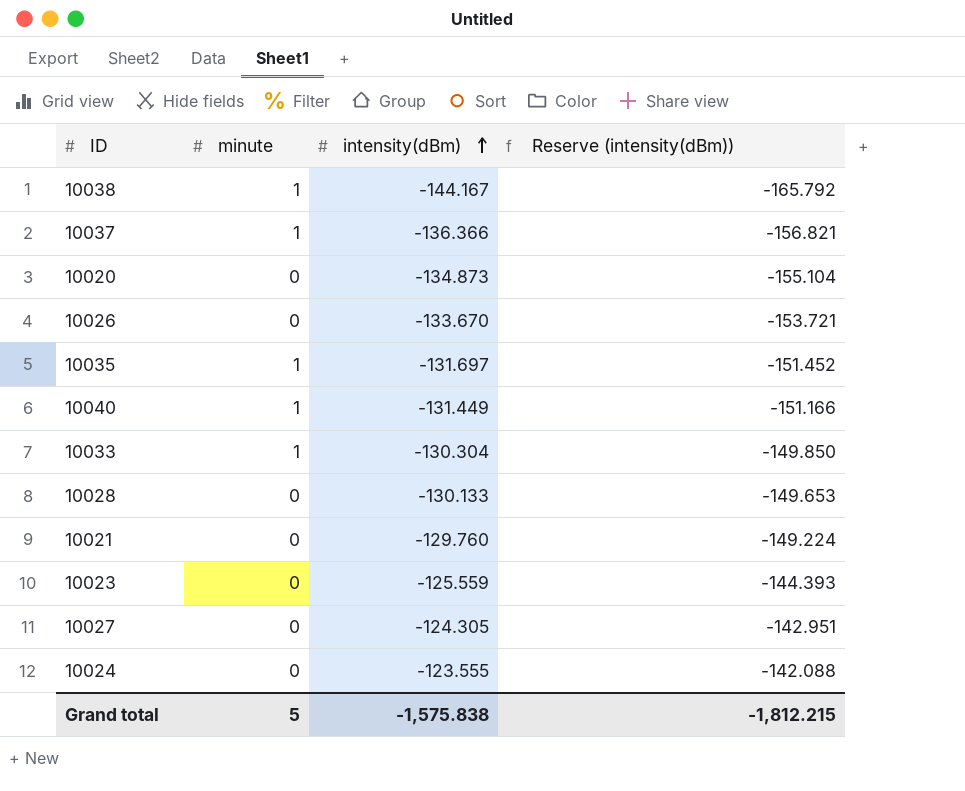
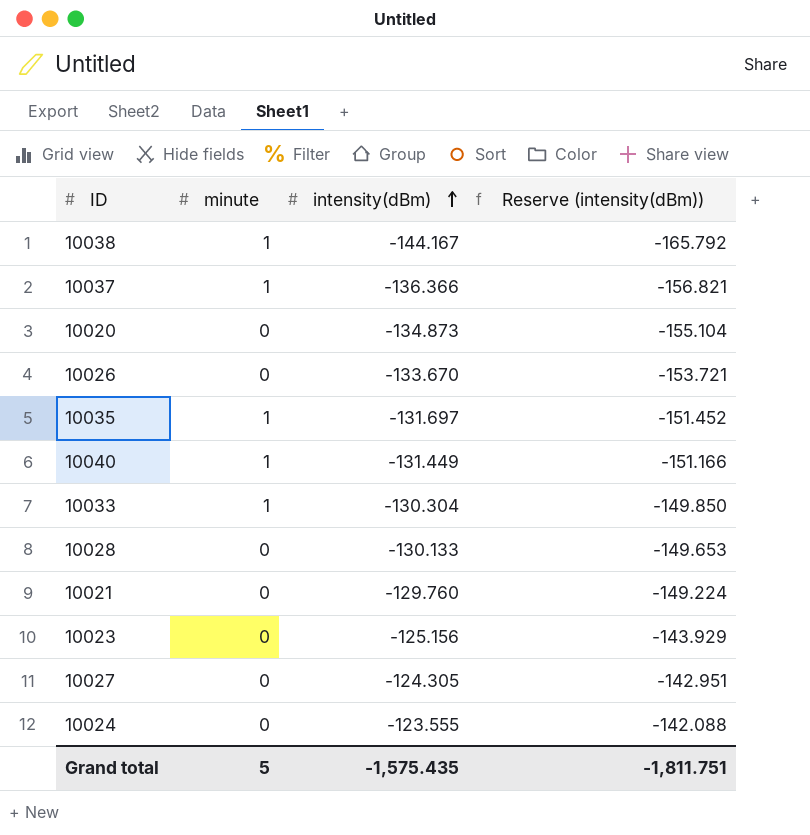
10023 | intensity(dBm): -125.559 -> -125.156
10023 | Reserve (intensity(dBm)): -144.393 -> -143.929
Grand total | intensity(dBm): -1,575.838 -> -1,575.435
Grand total | Reserve (intensity(dBm)): -1,812.215 -> -1,811.751

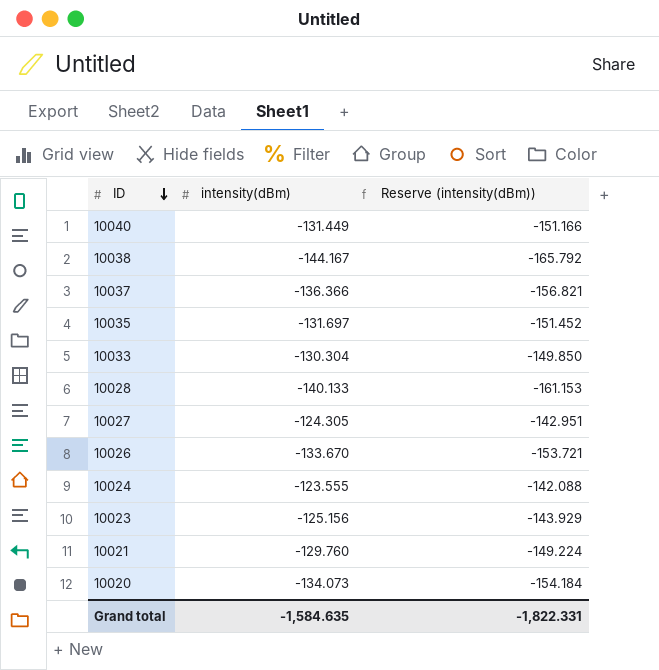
row order: intensity(dBm) ascending -> ID descending
column minute | position: 2 -> none
10028 | intensity(dBm): -130.133 -> -140.133
10028 | Reserve (intensity(dBm)): -149.653 -> -161.153
10020 | intensity(dBm): -134.873 -> -134.073
10020 | Reserve (intensity(dBm)): -155.104 -> -154.184
Grand total | intensity(dBm): -1,575.435 -> -1,584.635
Grand total | Reserve (intensity(dBm)): -1,811.751 -> -1,822.331

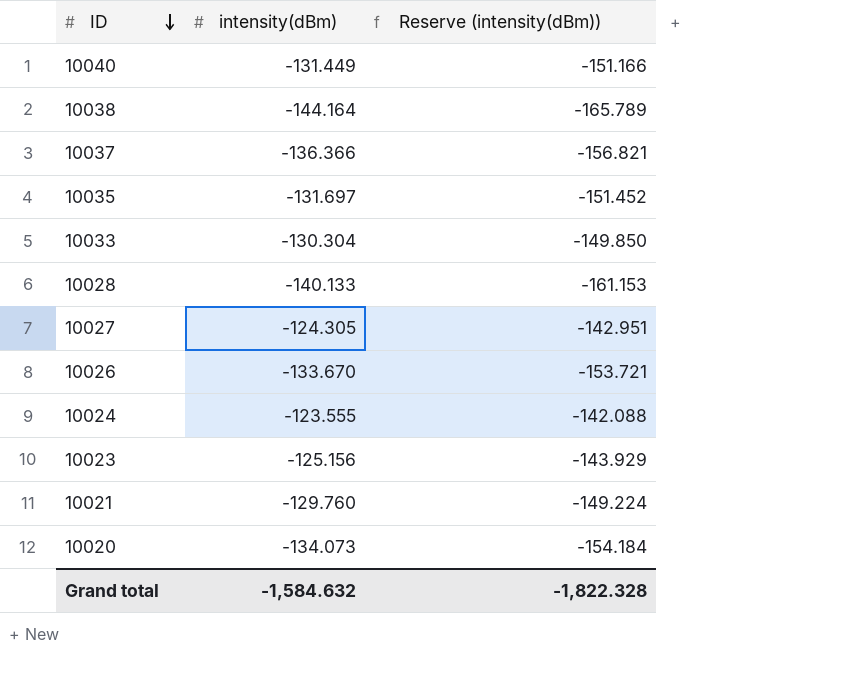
10038 | intensity(dBm): -144.167 -> -144.164
10038 | Reserve (intensity(dBm)): -165.792 -> -165.789
Grand total | intensity(dBm): -1,584.635 -> -1,584.632
Grand total | Reserve (intensity(dBm)): -1,822.331 -> -1,822.328

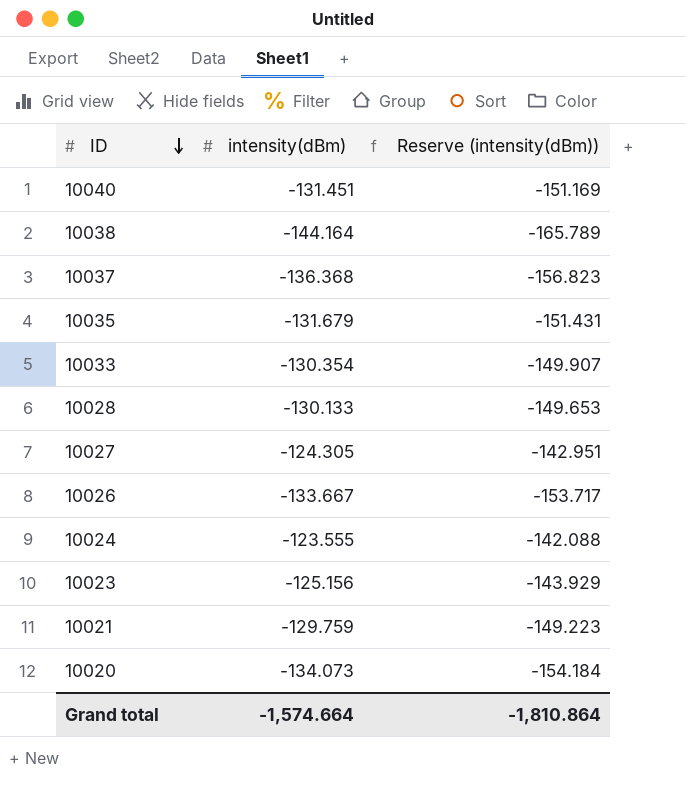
10040 | intensity(dBm): -131.449 -> -131.451
10040 | Reserve (intensity(dBm)): -151.166 -> -151.169
10037 | intensity(dBm): -136.366 -> -136.368
10037 | Reserve (intensity(dBm)): -156.821 -> -156.823
10035 | intensity(dBm): -131.697 -> -131.679
10035 | Reserve (intensity(dBm)): -151.452 -> -151.431
10033 | intensity(dBm): -130.304 -> -130.354
10033 | Reserve (intensity(dBm)): -149.850 -> -149.907
10028 | intensity(dBm): -140.133 -> -130.133
10028 | Reserve (intensity(dBm)): -161.153 -> -149.653
10026 | intensity(dBm): -133.670 -> -133.667
10026 | Reserve (intensity(dBm)): -153.721 -> -153.717
10021 | intensity(dBm): -129.760 -> -129.759
10021 | Reserve (intensity(dBm)): -149.224 -> -149.223
Grand total | intensity(dBm): -1,584.632 -> -1,574.664
Grand total | Reserve (intensity(dBm)): -1,822.328 -> -1,810.864

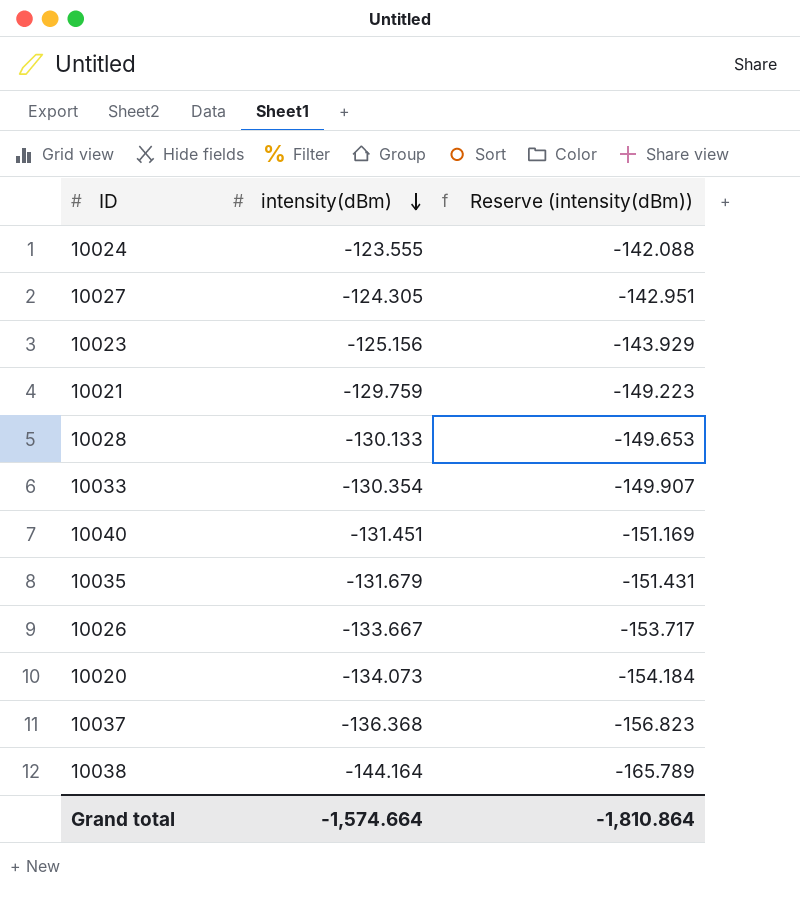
row order: ID descending -> intensity(dBm) descending

